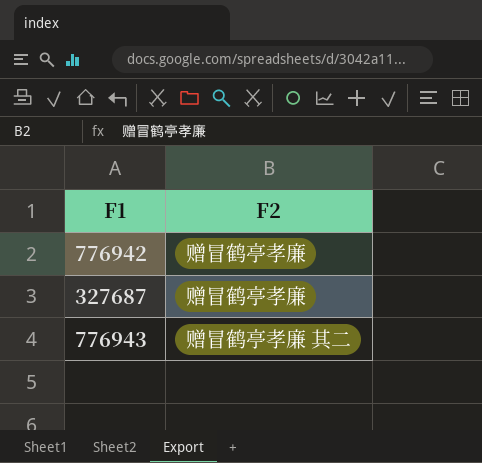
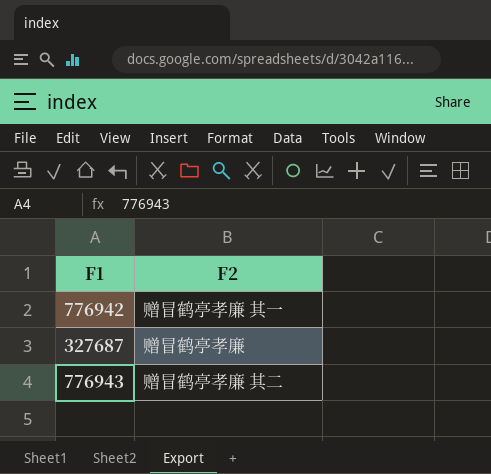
776942 | F2: 赠冒鹤亭孝廉 -> 赠冒鹤亭孝廉 其一

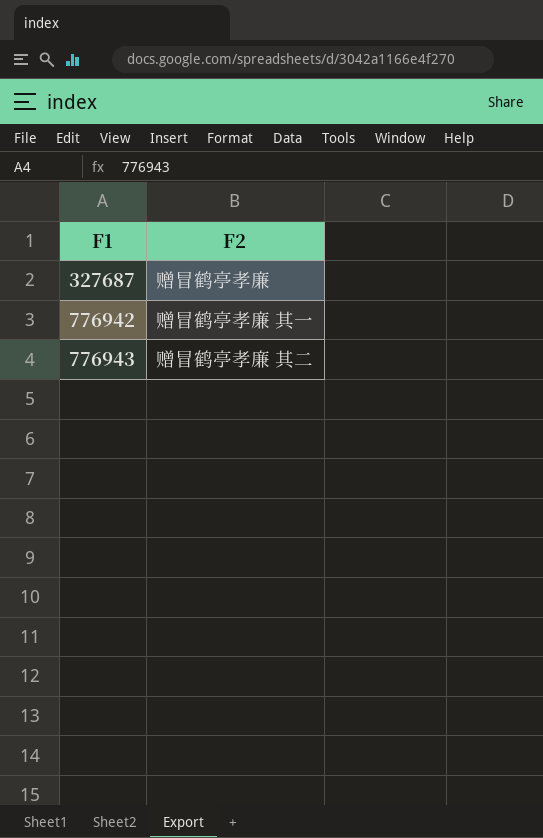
row order: none -> F1 ascending

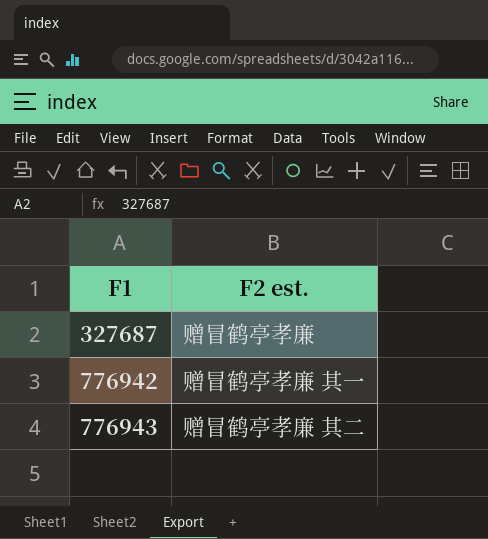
column name: F2 -> F2 est.

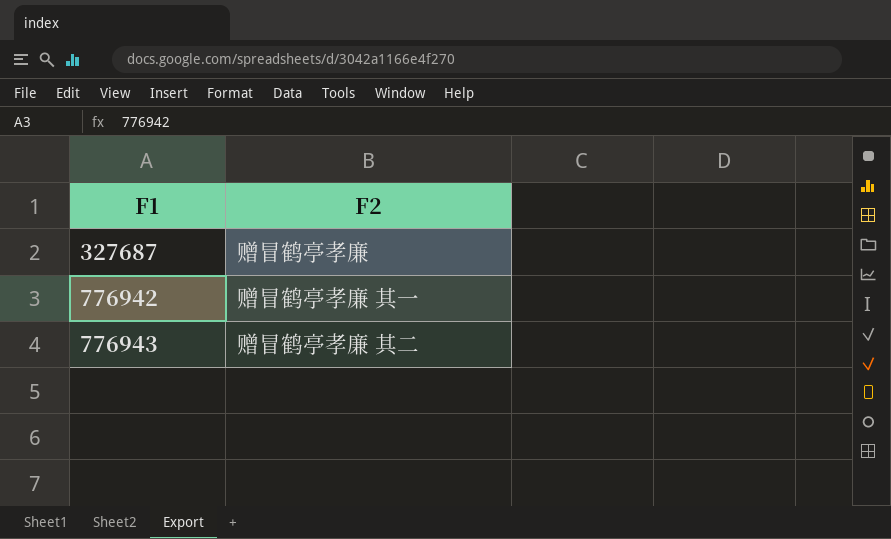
column name: F2 est. -> F2

